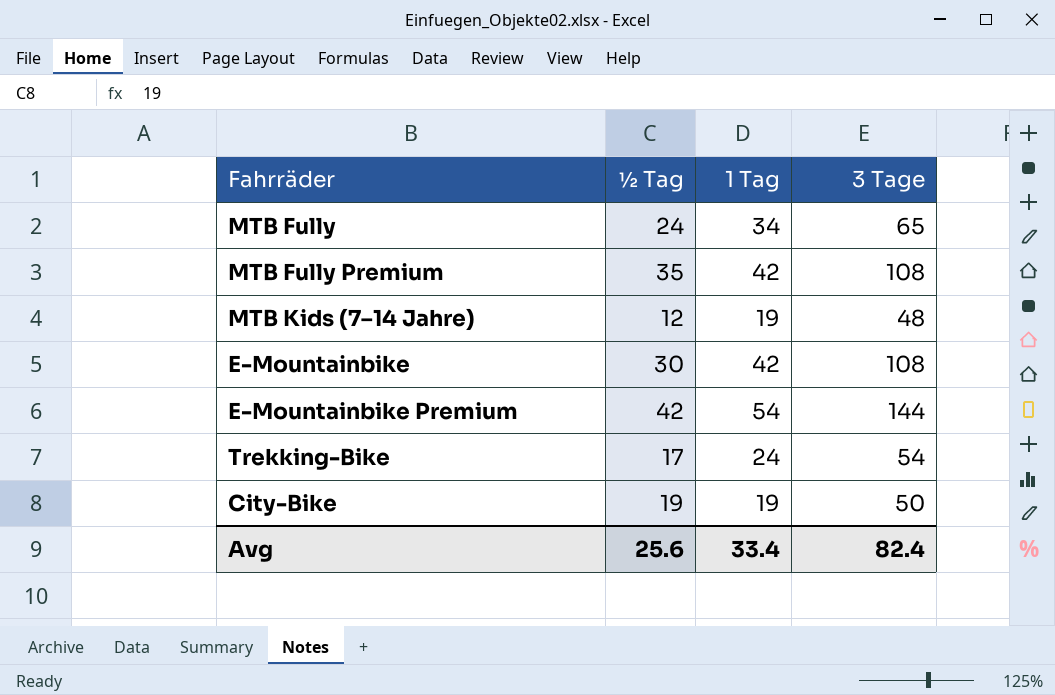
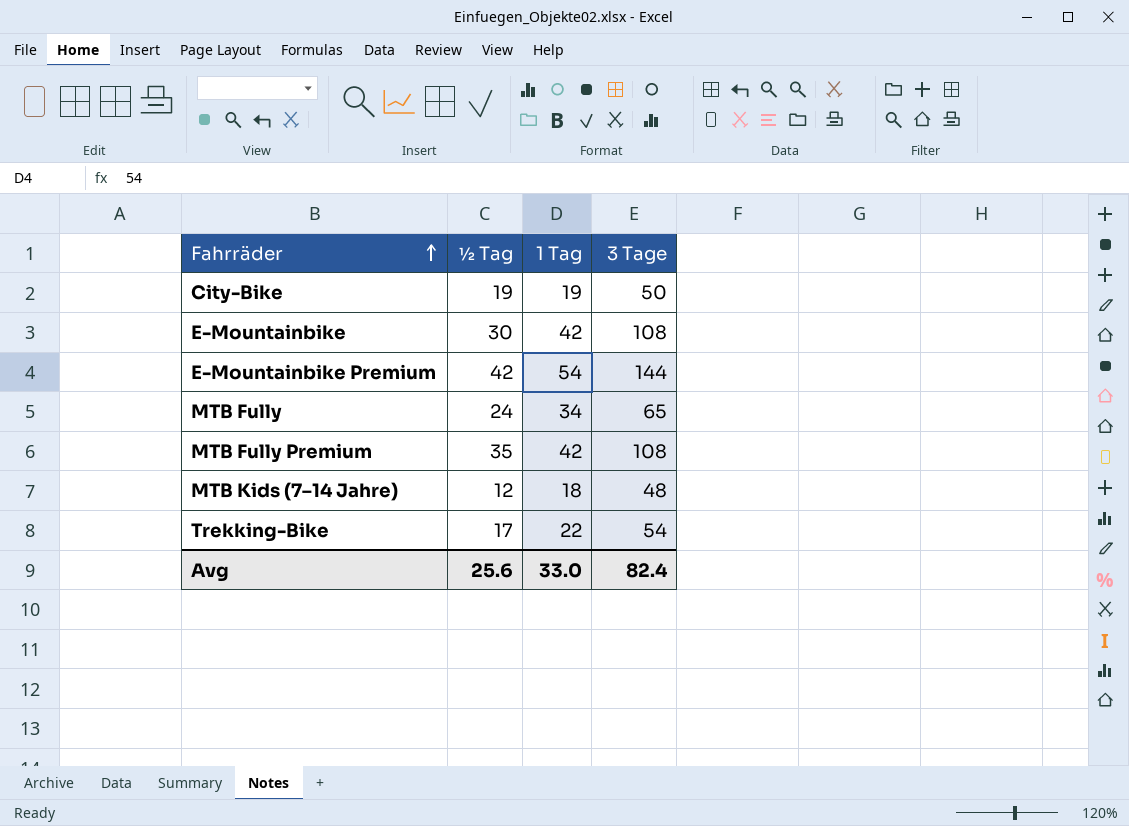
row order: none -> Fahrräder ascending
MTB Kids (7–14 Jahre) | 1 Tag: 19 -> 18
Trekking-Bike | 1 Tag: 24 -> 22
Avg | 1 Tag: 33.4 -> 33.0

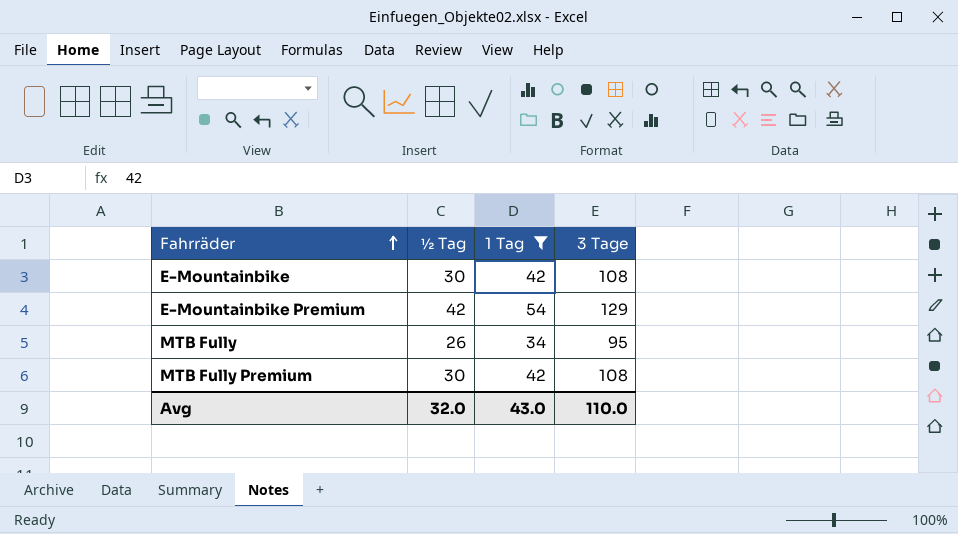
filter: none -> 1 Tag >= 34
E-Mountainbike Premium | 3 Tage: 144 -> 129
MTB Fully | ½ Tag: 24 -> 26
MTB Fully | 3 Tage: 65 -> 95
MTB Fully Premium | ½ Tag: 35 -> 30
Avg | ½ Tag: 25.6 -> 32.0
Avg | 1 Tag: 33.0 -> 43.0
Avg | 3 Tage: 82.4 -> 110.0

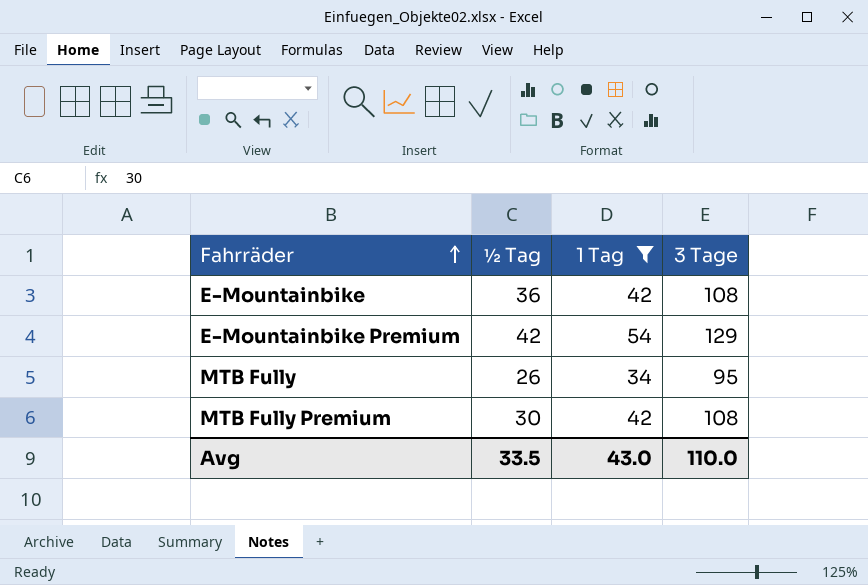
E-Mountainbike | ½ Tag: 30 -> 36
Avg | ½ Tag: 32.0 -> 33.5

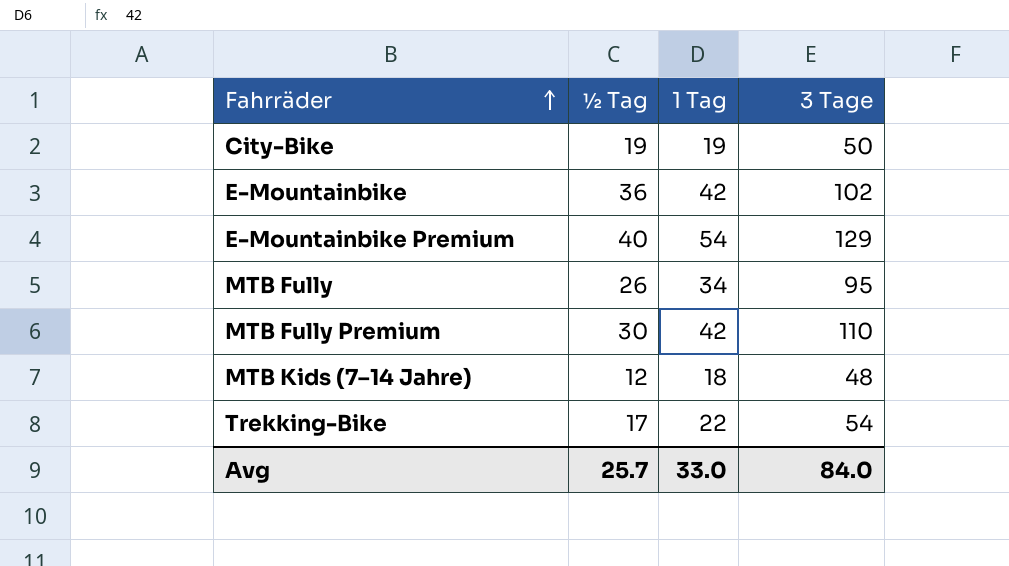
filter: 1 Tag >= 34 -> none
E-Mountainbike | 3 Tage: 108 -> 102
E-Mountainbike Premium | ½ Tag: 42 -> 40
MTB Fully Premium | 3 Tage: 108 -> 110
Avg | ½ Tag: 33.5 -> 25.7
Avg | 1 Tag: 43.0 -> 33.0
Avg | 3 Tage: 110.0 -> 84.0

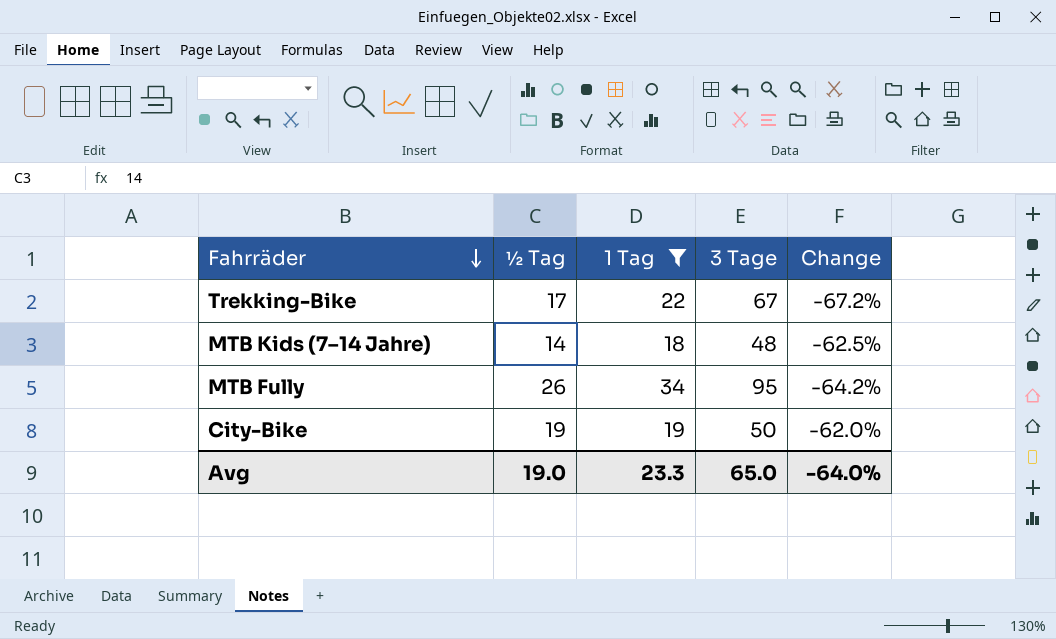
filter: none -> 1 Tag <= 34
row order: Fahrräder ascending -> Fahrräder descending
column Change | formula: none -> ([1 Tag] - [3 Tage]) / [3 Tage]
Trekking-Bike | 3 Tage: 54 -> 67
MTB Kids (7–14 Jahre) | ½ Tag: 12 -> 14
Avg | ½ Tag: 25.7 -> 19.0
Avg | 1 Tag: 33.0 -> 23.3
Avg | 3 Tage: 84.0 -> 65.0

